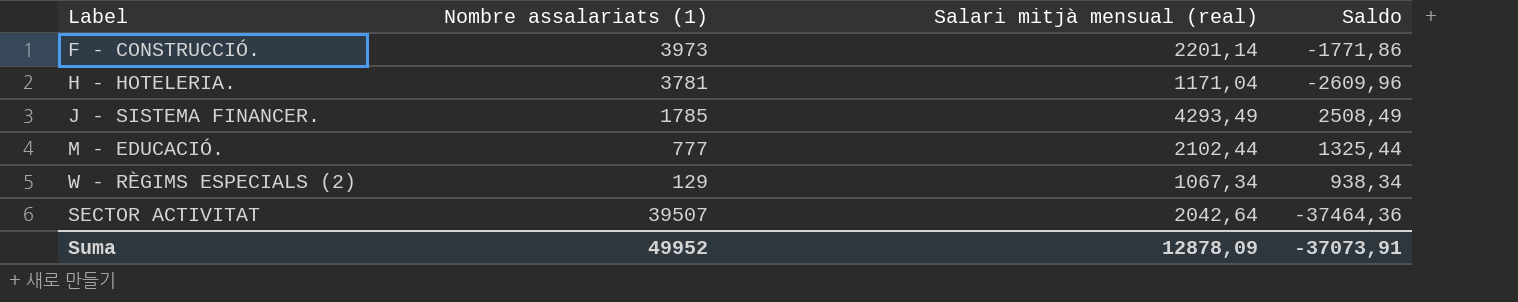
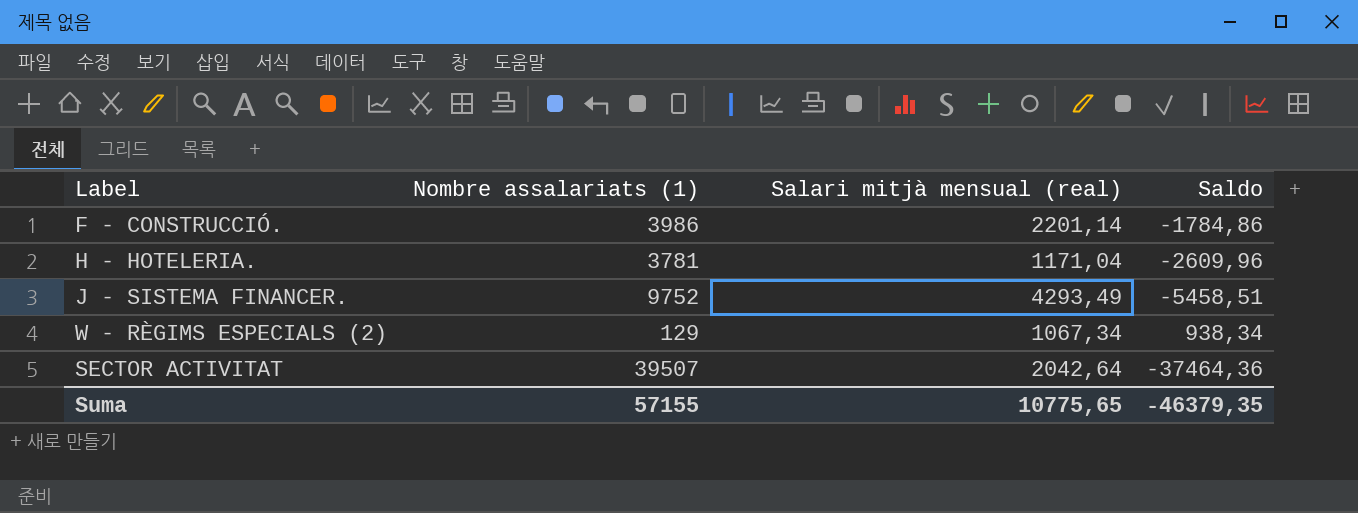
row M - EDUCACIÓ.: 777 | 2102,44 | 1325,44 -> none
F - CONSTRUCCIÓ. | Nombre assalariats (1): 3973 -> 3986
F - CONSTRUCCIÓ. | Saldo: -1771,86 -> -1784,86
J - SISTEMA FINANCER. | Nombre assalariats (1): 1785 -> 9752
J - SISTEMA FINANCER. | Saldo: 2508,49 -> -5458,51
Suma | Nombre assalariats (1): 49952 -> 57155
Suma | Salari mitjà mensual (real): 12878,09 -> 10775,65
Suma | Saldo: -37073,91 -> -46379,35

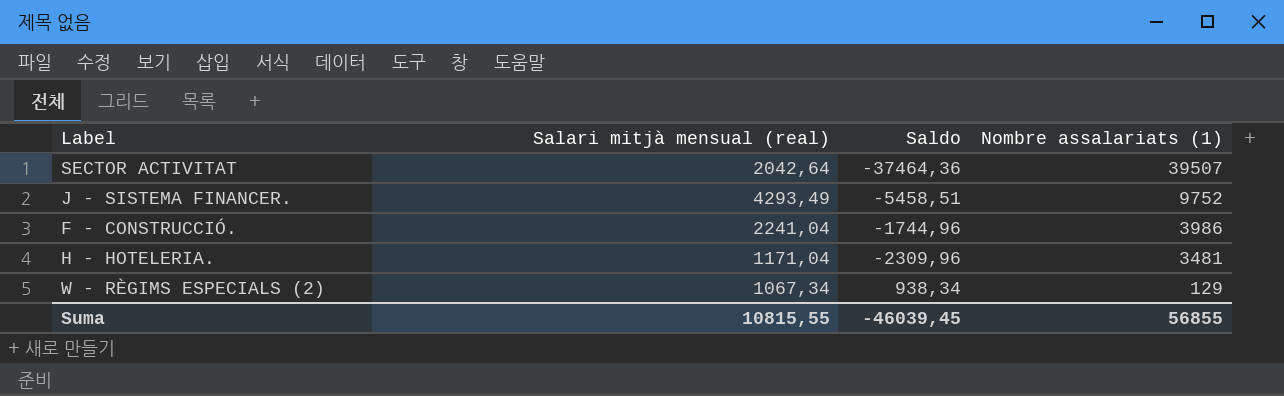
row order: none -> Nombre assalariats (1) descending
column Nombre assalariats (1) | position: 2 -> 4
F - CONSTRUCCIÓ. | Salari mitjà mensual (real): 2201,14 -> 2241,04
F - CONSTRUCCIÓ. | Saldo: -1784,86 -> -1744,96
H - HOTELERIA. | Saldo: -2609,96 -> -2309,96
H - HOTELERIA. | Nombre assalariats (1): 3781 -> 3481
Suma | Salari mitjà mensual (real): 10775,65 -> 10815,55
Suma | Saldo: -46379,35 -> -46039,45
Suma | Nombre assalariats (1): 57155 -> 56855

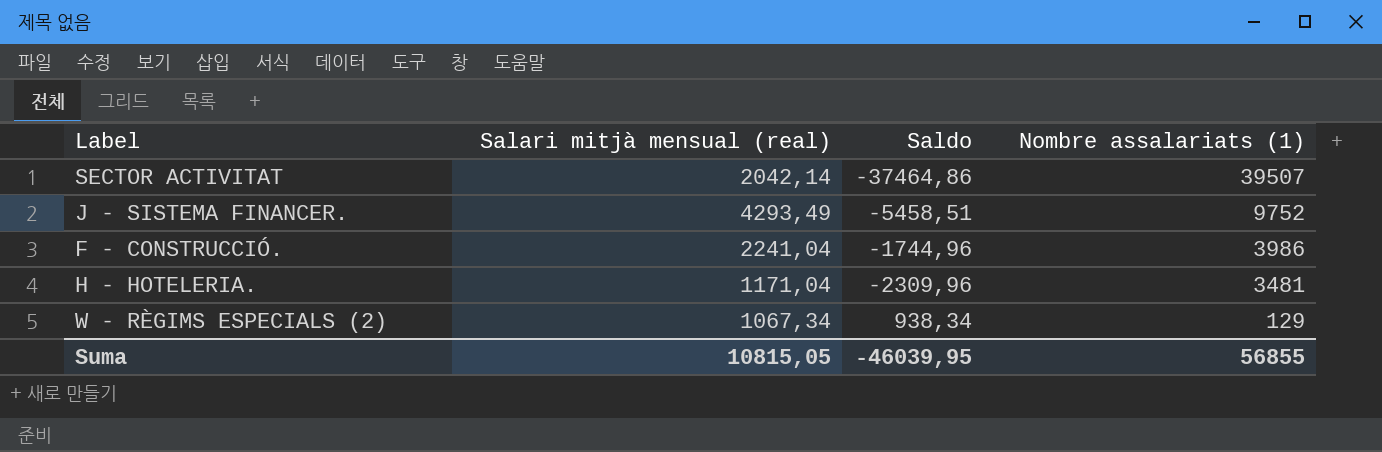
SECTOR ACTIVITAT | Salari mitjà mensual (real): 2042,64 -> 2042,14
SECTOR ACTIVITAT | Saldo: -37464,36 -> -37464,86
Suma | Salari mitjà mensual (real): 10815,55 -> 10815,05
Suma | Saldo: -46039,45 -> -46039,95

